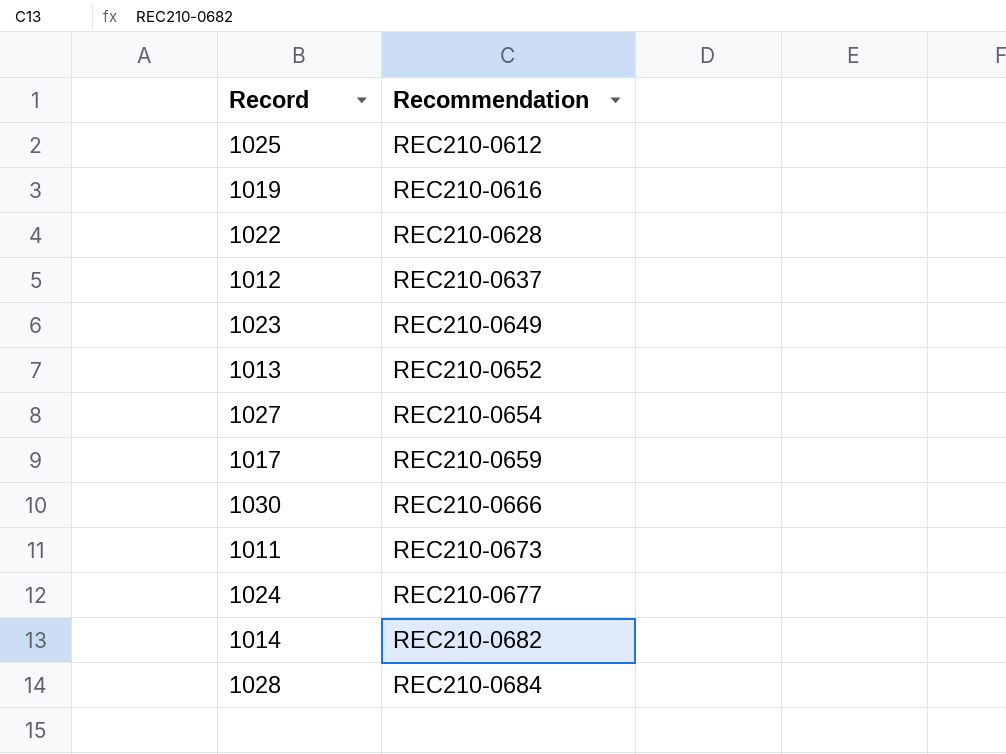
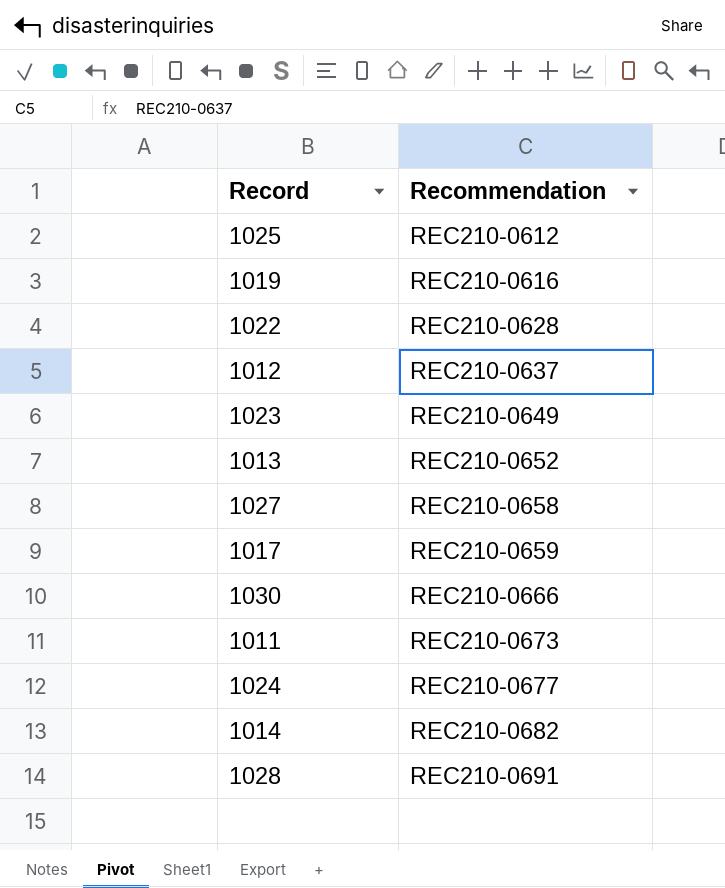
1027 | Recommendation: REC210-0654 -> REC210-0658
1028 | Recommendation: REC210-0684 -> REC210-0691

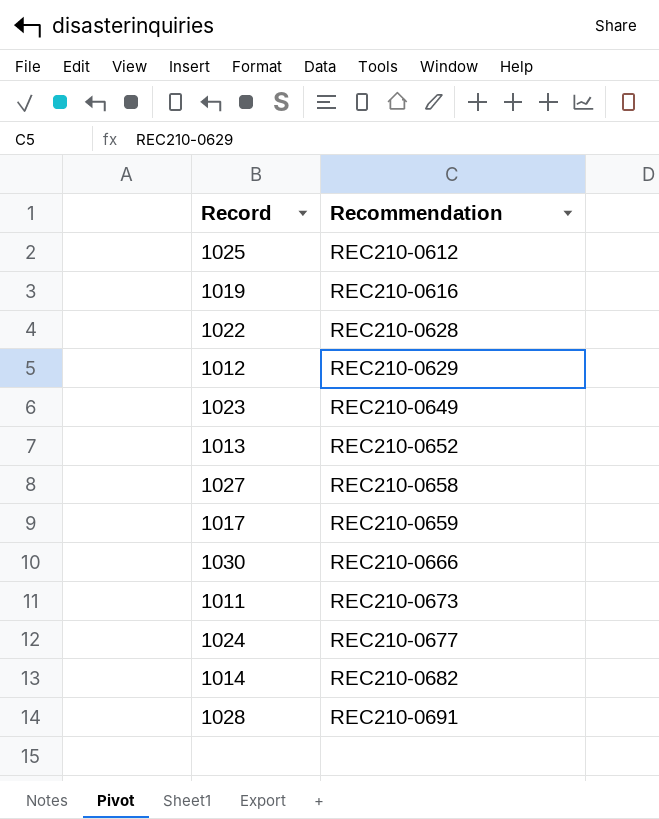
1012 | Recommendation: REC210-0637 -> REC210-0629

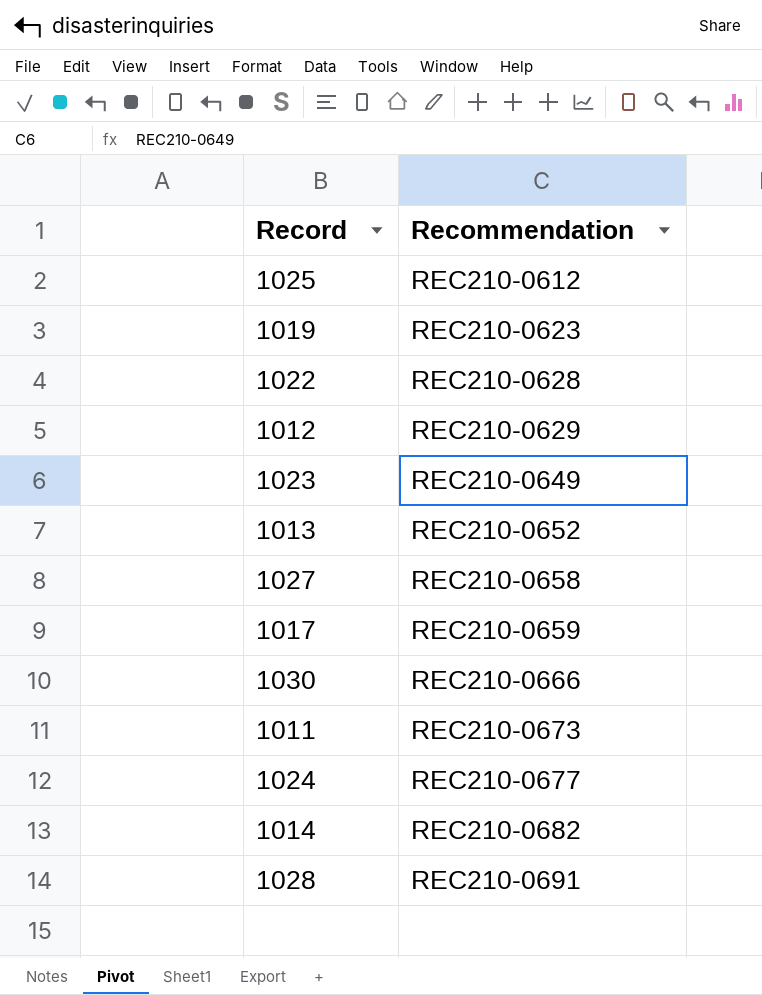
1019 | Recommendation: REC210-0616 -> REC210-0623

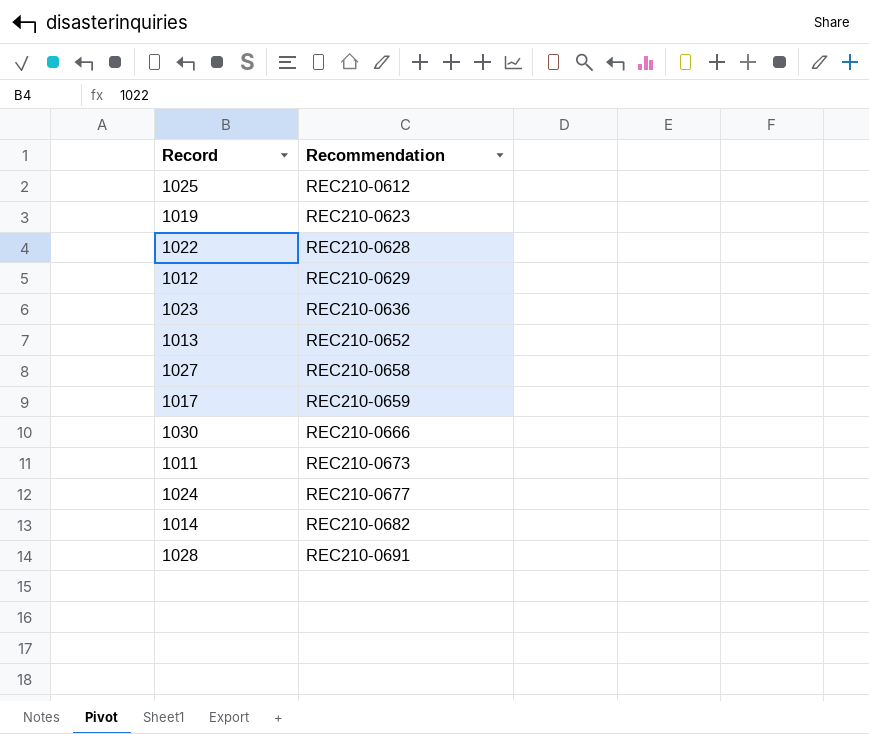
1023 | Recommendation: REC210-0649 -> REC210-0636

